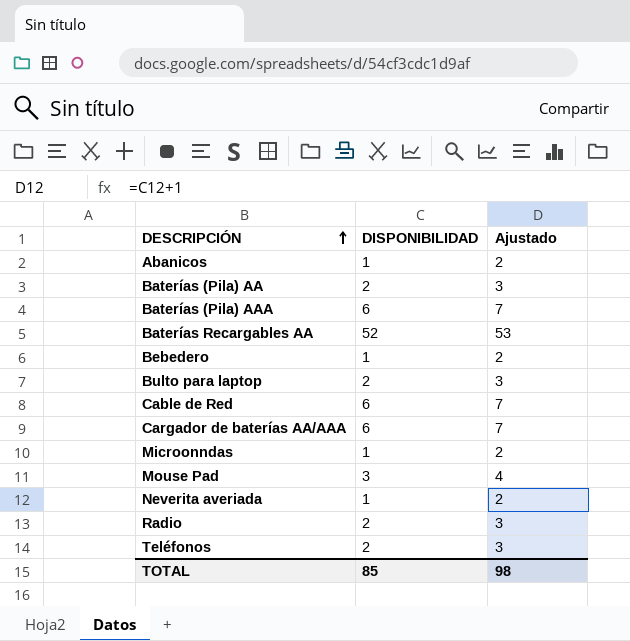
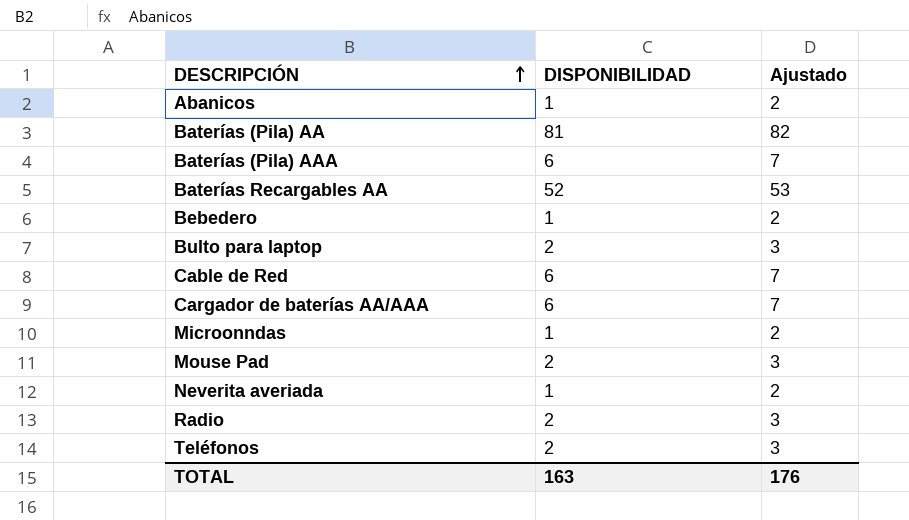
Baterías (Pila) AA | DISPONIBILIDAD: 2 -> 81
Baterías (Pila) AA | Ajustado: 3 -> 82
Mouse Pad | DISPONIBILIDAD: 3 -> 2
Mouse Pad | Ajustado: 4 -> 3
TOTAL | DISPONIBILIDAD: 85 -> 163
TOTAL | Ajustado: 98 -> 176

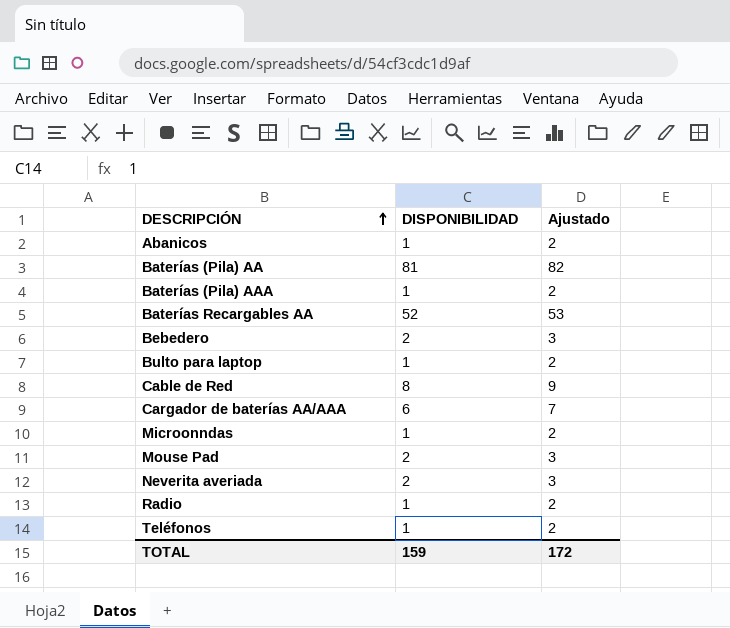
Baterías (Pila) AAA | DISPONIBILIDAD: 6 -> 1
Baterías (Pila) AAA | Ajustado: 7 -> 2
Bebedero | DISPONIBILIDAD: 1 -> 2
Bebedero | Ajustado: 2 -> 3
Bulto para laptop | DISPONIBILIDAD: 2 -> 1
Bulto para laptop | Ajustado: 3 -> 2
Cable de Red | DISPONIBILIDAD: 6 -> 8
Cable de Red | Ajustado: 7 -> 9
Neverita averiada | DISPONIBILIDAD: 1 -> 2
Neverita averiada | Ajustado: 2 -> 3
Radio | DISPONIBILIDAD: 2 -> 1
Radio | Ajustado: 3 -> 2
Teléfonos | DISPONIBILIDAD: 2 -> 1
Teléfonos | Ajustado: 3 -> 2
TOTAL | DISPONIBILIDAD: 163 -> 159
TOTAL | Ajustado: 176 -> 172

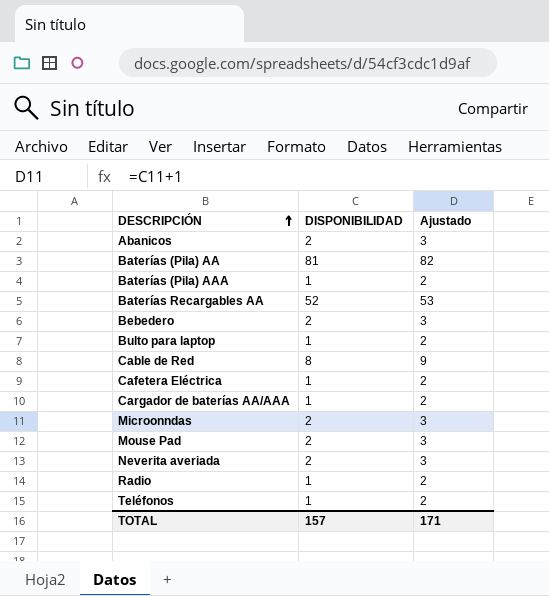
Abanicos | DISPONIBILIDAD: 1 -> 2
Abanicos | Ajustado: 2 -> 3
row Cafetera Eléctrica: none -> 1 | 2
Cargador de baterías AA/AAA | DISPONIBILIDAD: 6 -> 1
Cargador de baterías AA/AAA | Ajustado: 7 -> 2
Microonndas | DISPONIBILIDAD: 1 -> 2
Microonndas | Ajustado: 2 -> 3
TOTAL | DISPONIBILIDAD: 159 -> 157
TOTAL | Ajustado: 172 -> 171

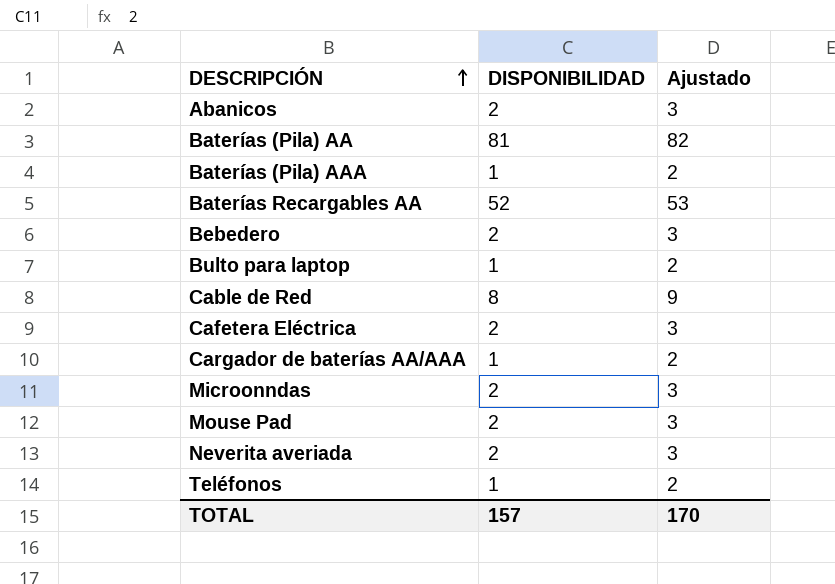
row Radio: 1 | 2 -> none
Cafetera Eléctrica | DISPONIBILIDAD: 1 -> 2
Cafetera Eléctrica | Ajustado: 2 -> 3
TOTAL | Ajustado: 171 -> 170

